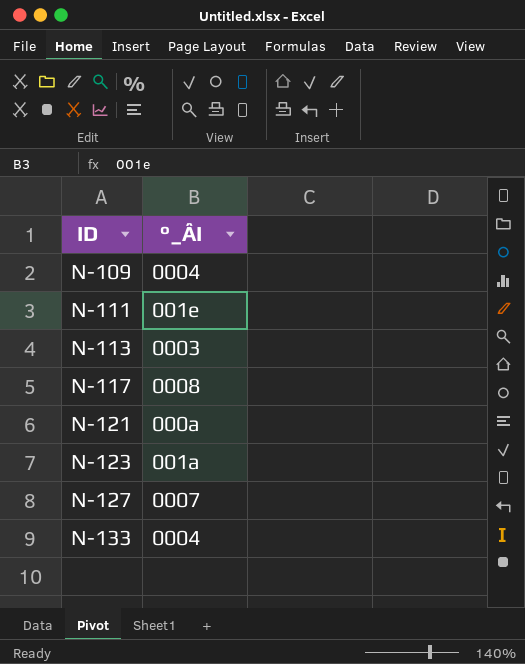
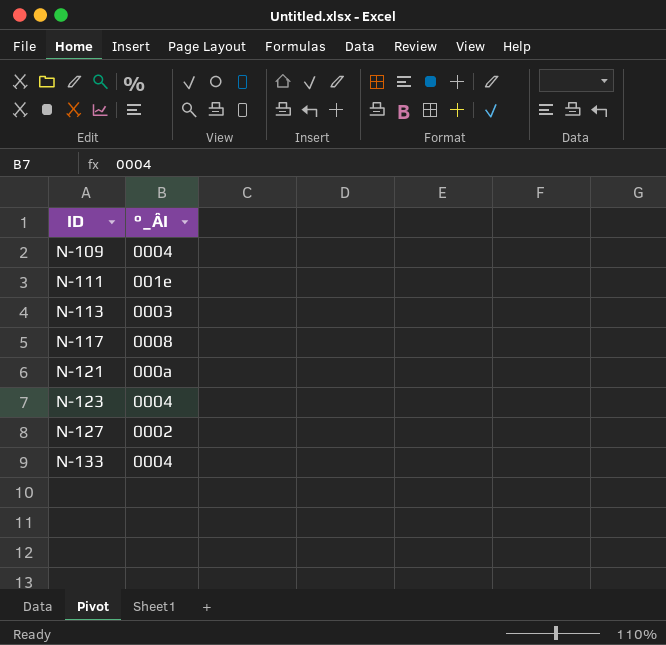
N-123 | °_ÂI: 001a -> 0004
N-127 | °_ÂI: 0007 -> 0002

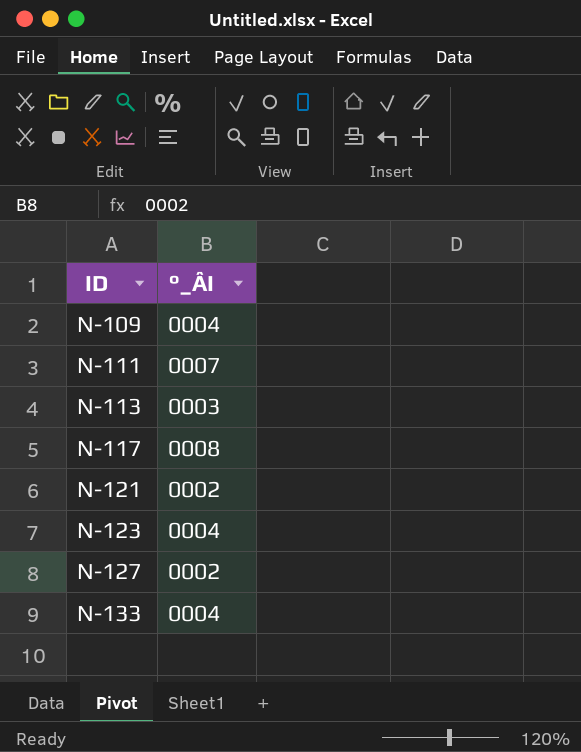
N-111 | °_ÂI: 001e -> 0007
N-121 | °_ÂI: 000a -> 0002

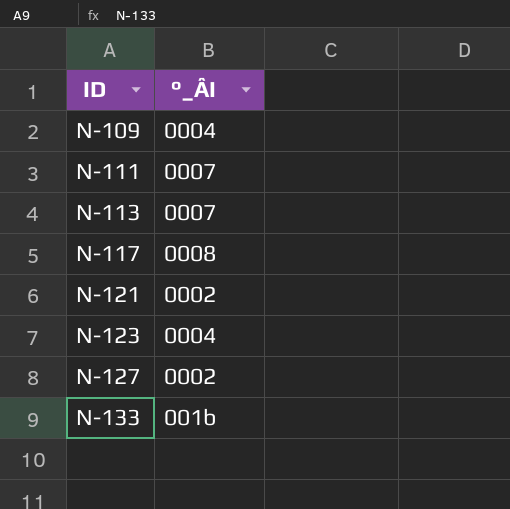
N-113 | °_ÂI: 0003 -> 0007
N-133 | °_ÂI: 0004 -> 001b

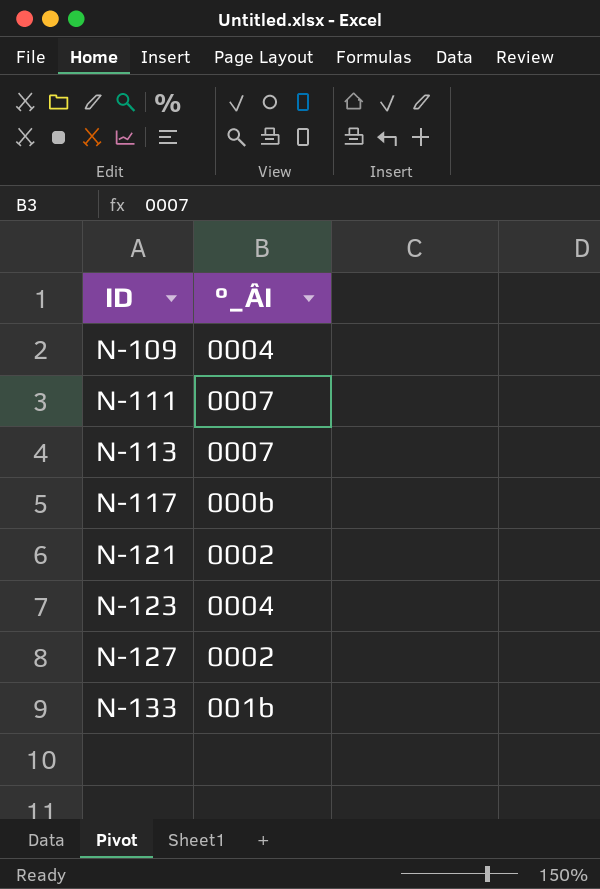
N-117 | °_ÂI: 0008 -> 000b

